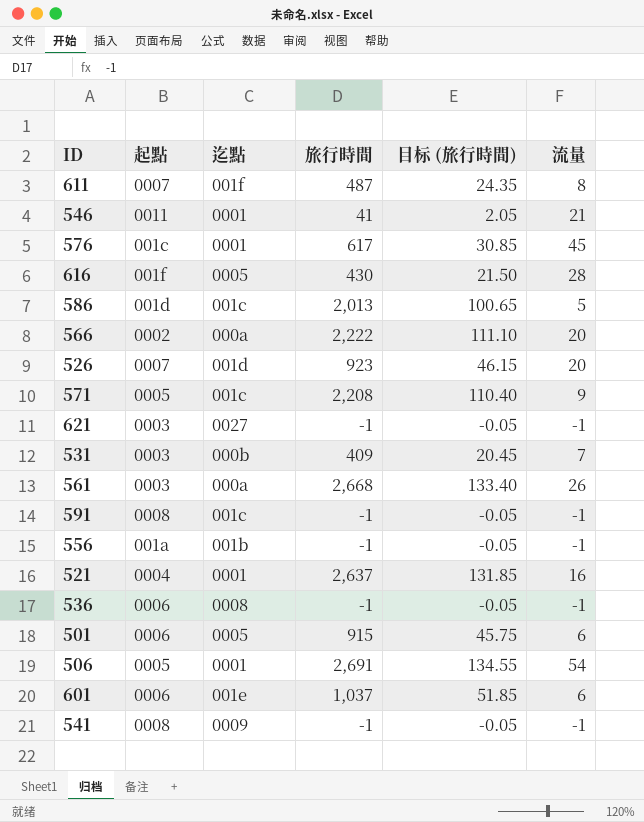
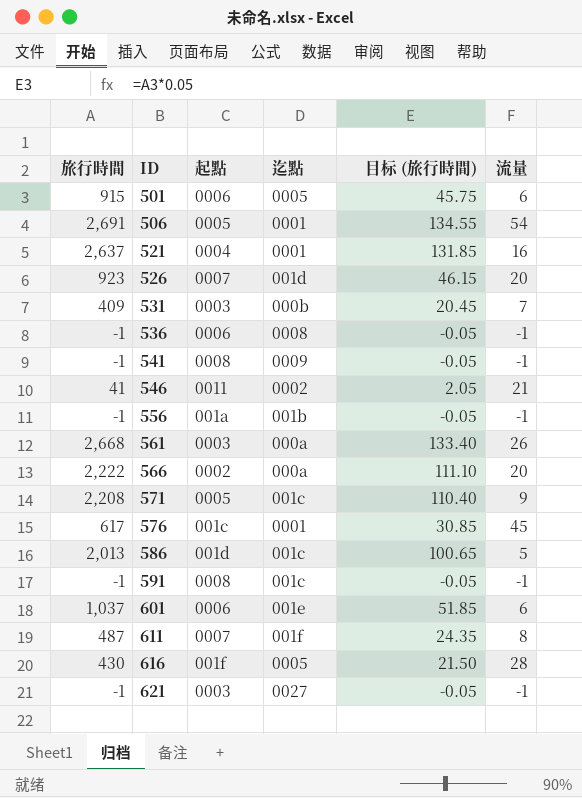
row order: none -> ID ascending
column 旅行時間 | position: 4 -> 1
546 | 迄點: 0001 -> 0002

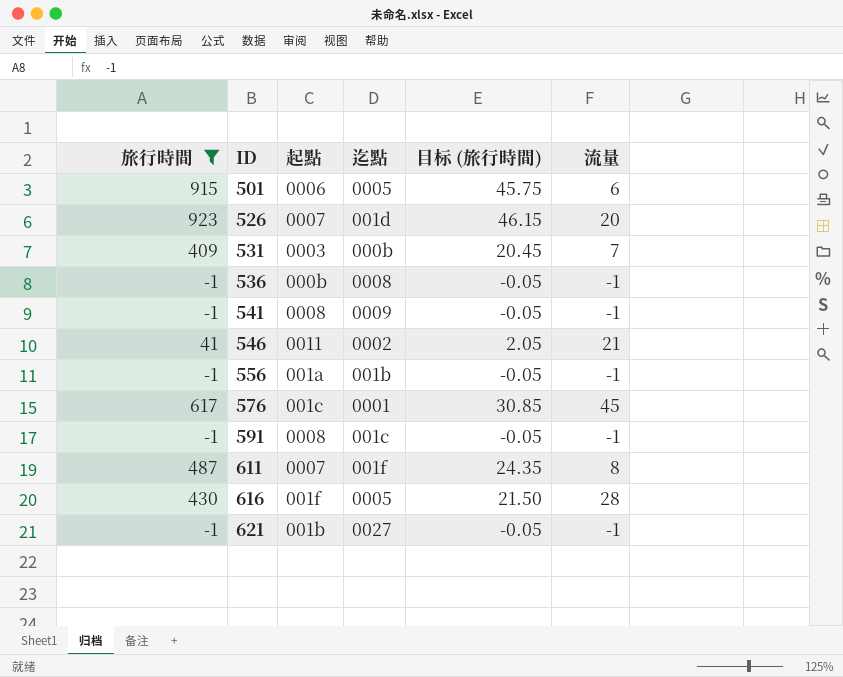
filter: none -> 旅行時間 <= 923
536 | 起點: 0006 -> 000b
621 | 起點: 0003 -> 001b

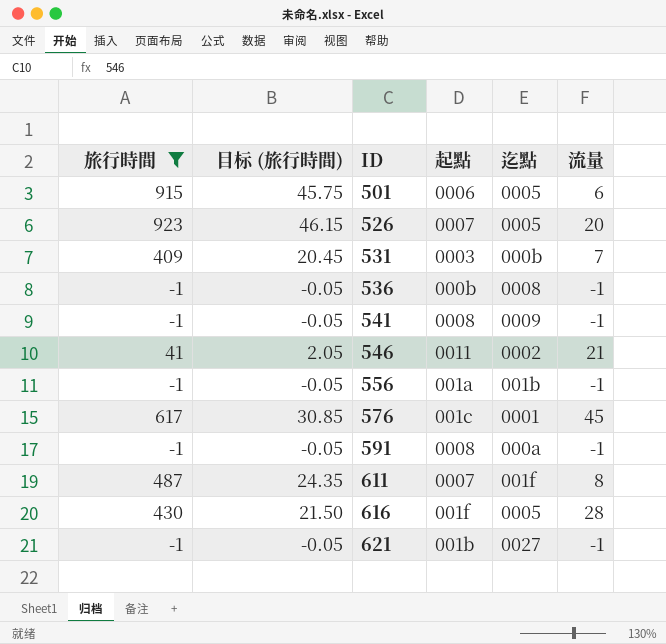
column 目标 (旅行時間) | position: 5 -> 2
526 | 迄點: 001d -> 0005
591 | 迄點: 001c -> 000a

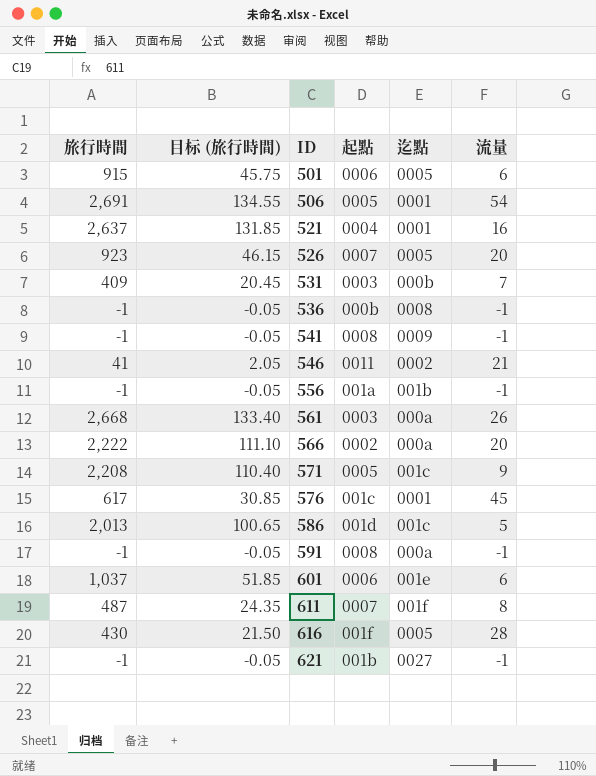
filter: 旅行時間 <= 923 -> none

